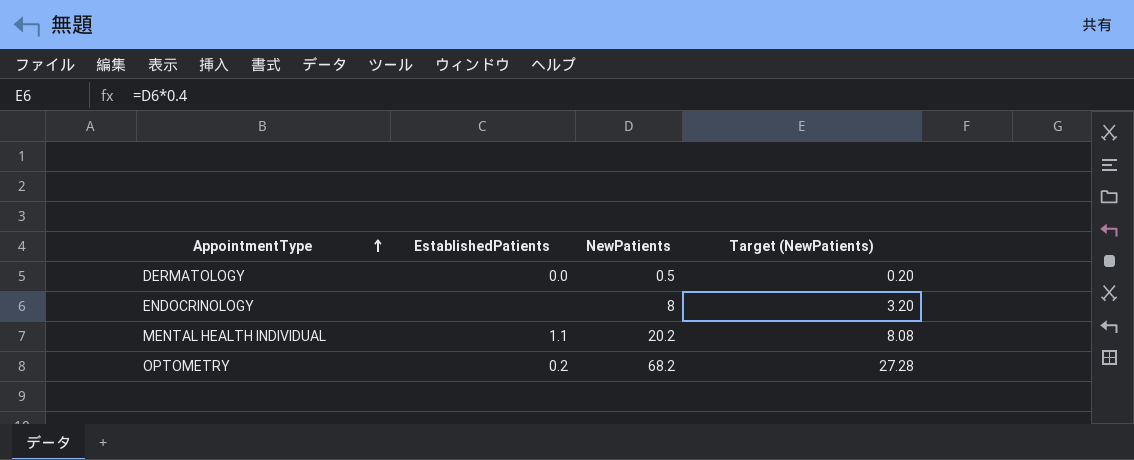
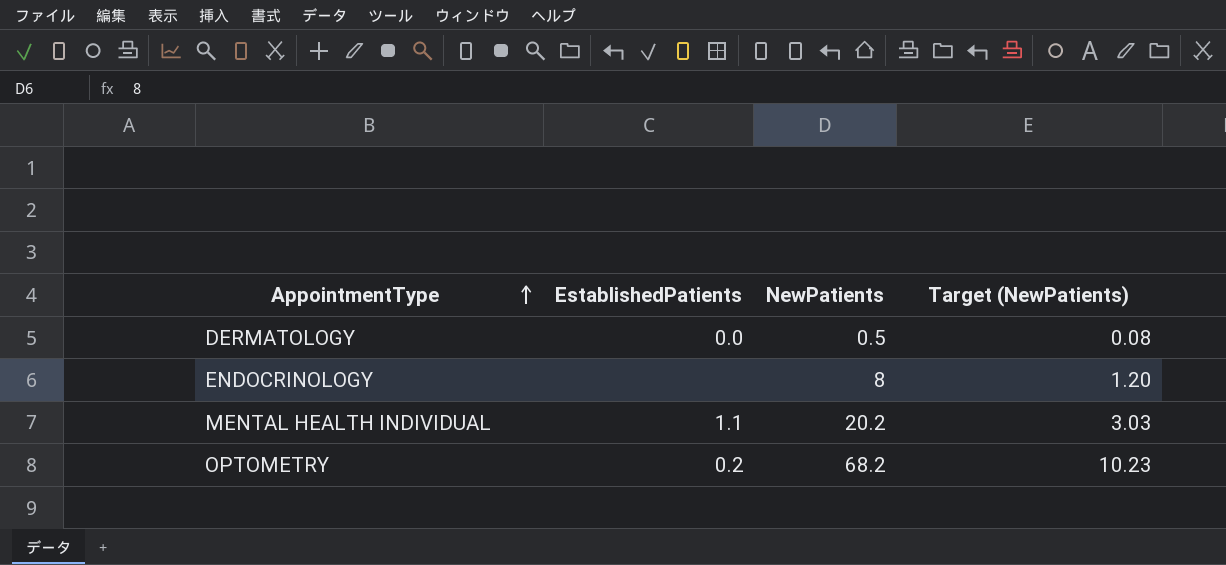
column Target (NewPatients) | formula: [NewPatients] * 0.4 -> [NewPatients] * 0.15

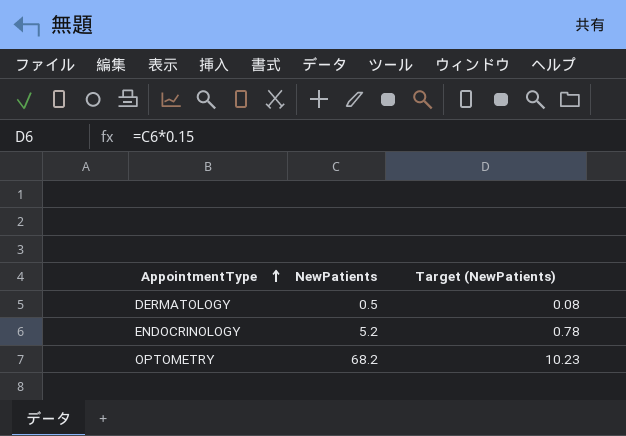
column EstablishedPatients | position: 2 -> none
row MENTAL HEALTH INDIVIDUAL: 1.1 | 20.2 | 3.03 -> none
ENDOCRINOLOGY | NewPatients: 8 -> 5.2
ENDOCRINOLOGY | Target (NewPatients): 1.20 -> 0.78

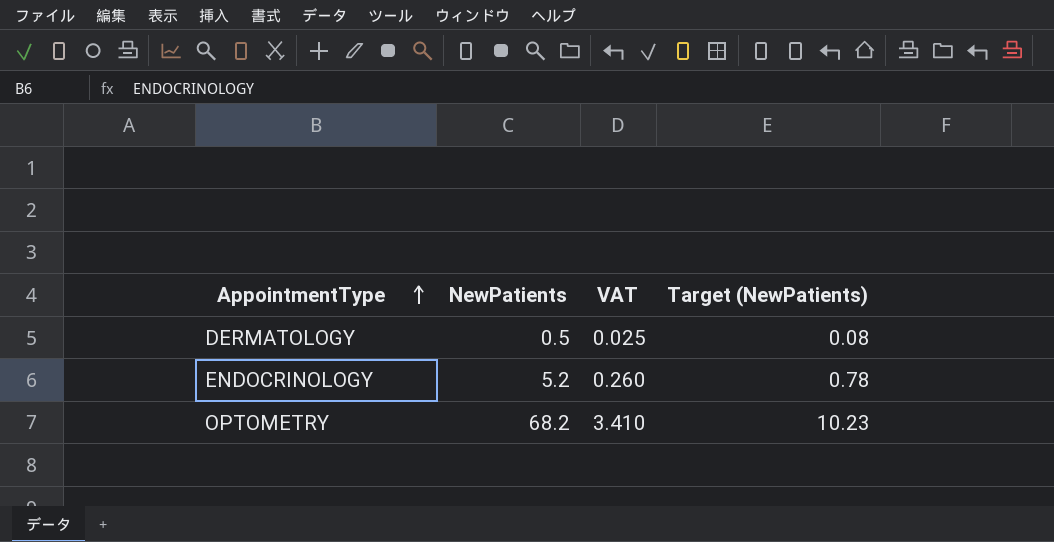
column VAT | formula: none -> [NewPatients] * 0.05

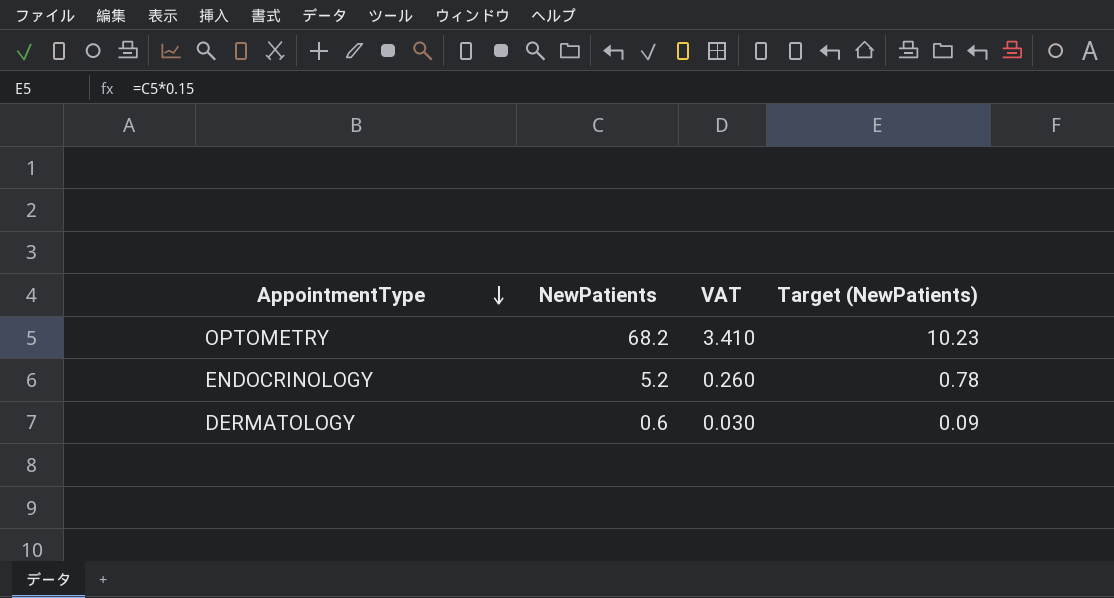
row order: AppointmentType ascending -> AppointmentType descending
DERMATOLOGY | NewPatients: 0.5 -> 0.6
DERMATOLOGY | VAT: 0.025 -> 0.030
DERMATOLOGY | Target (NewPatients): 0.08 -> 0.09

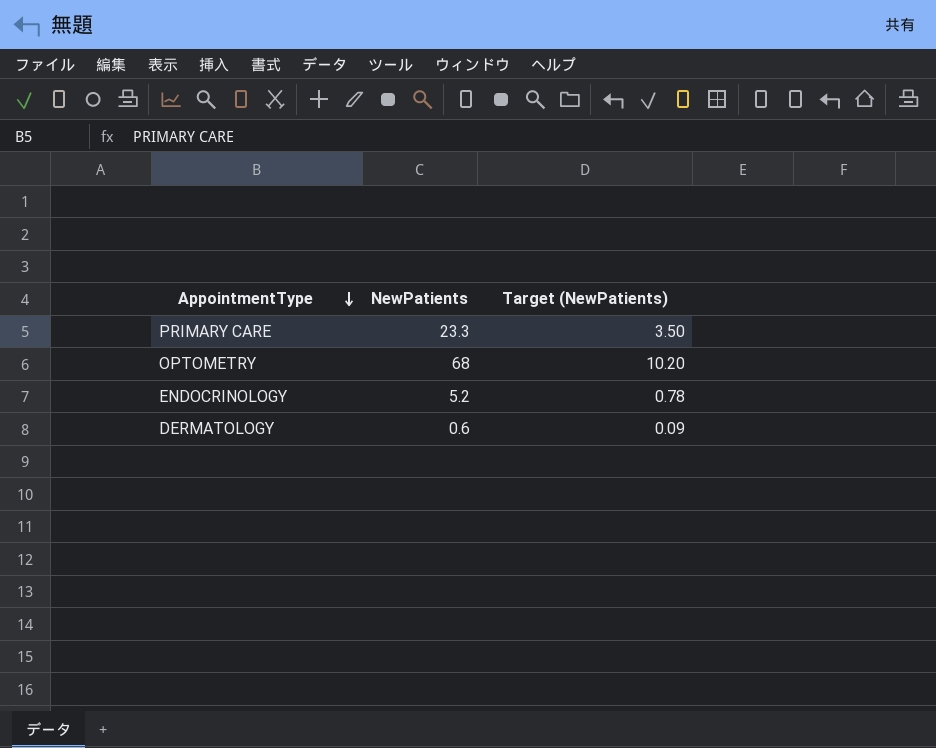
column VAT | formula: [NewPatients] * 0.05 -> none
row PRIMARY CARE: none -> 23.3 | 3.50
OPTOMETRY | NewPatients: 68.2 -> 68
OPTOMETRY | Target (NewPatients): 10.23 -> 10.20

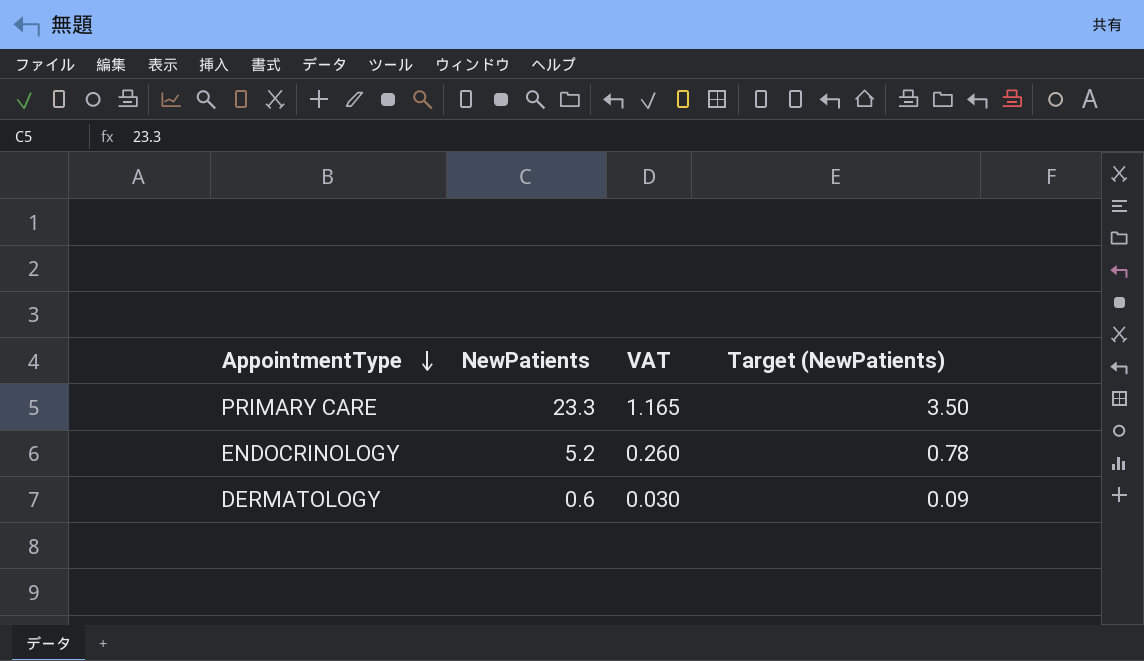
column VAT | formula: none -> [NewPatients] * 0.05
row OPTOMETRY: 68 | 10.20 -> none

